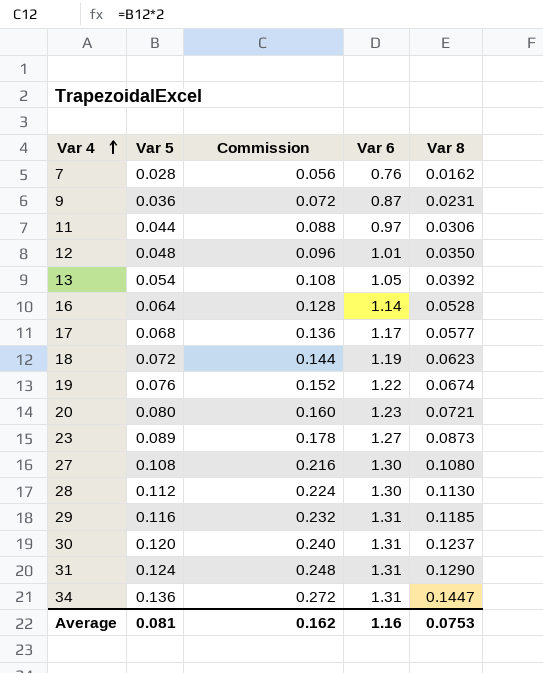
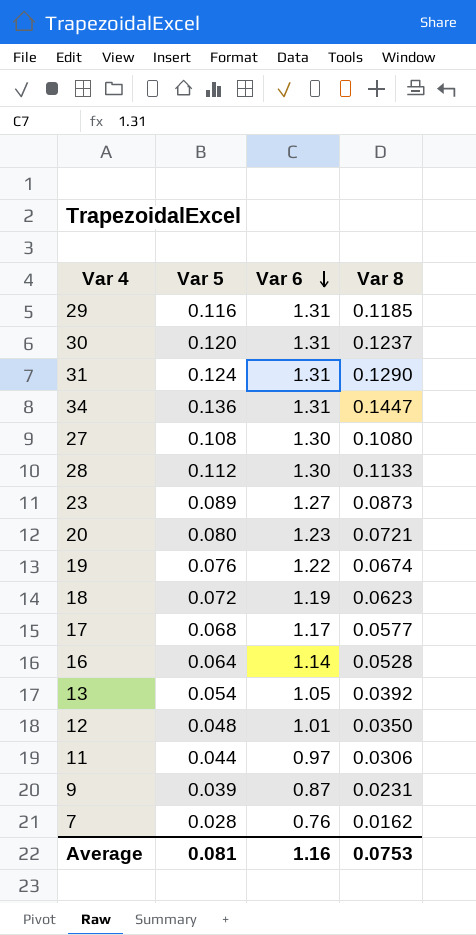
row order: Var 4 ascending -> Var 6 descending
column Commission | formula: [Var 5] * 2 -> none
28 | Var 8: 0.1130 -> 0.1133
9 | Var 5: 0.036 -> 0.039

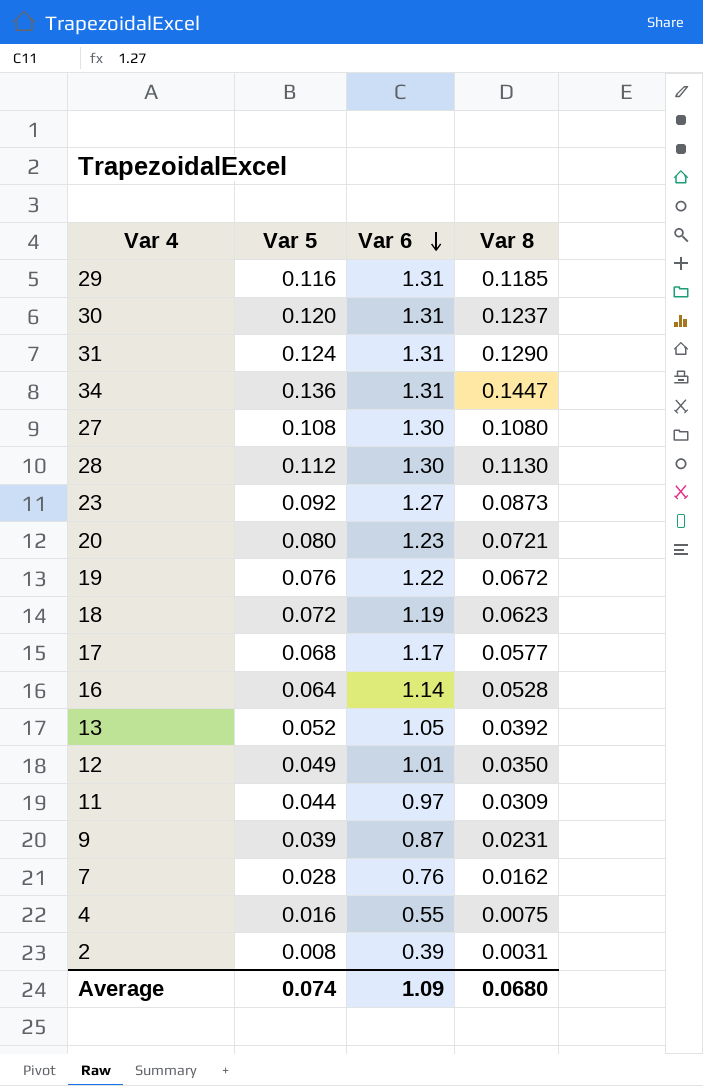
28 | Var 8: 0.1133 -> 0.1130
23 | Var 5: 0.089 -> 0.092
19 | Var 8: 0.0674 -> 0.0672
13 | Var 5: 0.054 -> 0.052
12 | Var 5: 0.048 -> 0.049
11 | Var 8: 0.0306 -> 0.0309
row 4: none -> 0.016 | 0.55 | 0.0075
row 2: none -> 0.008 | 0.39 | 0.0031
Average | Var 5: 0.081 -> 0.074
Average | Var 6: 1.16 -> 1.09
Average | Var 8: 0.0753 -> 0.0680

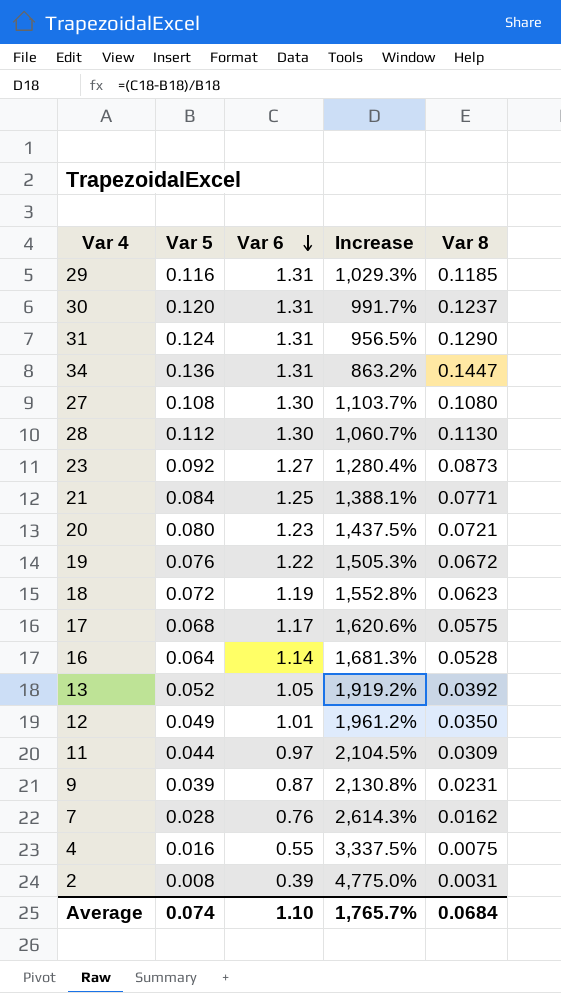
column Increase | formula: none -> ([Var 6] - [Var 5]) / [Var 5]
row 21: none -> 0.084 | 1.25 | 1,388.1% | 0.0771
17 | Var 8: 0.0577 -> 0.0575
Average | Var 6: 1.09 -> 1.10
Average | Var 8: 0.0680 -> 0.0684

